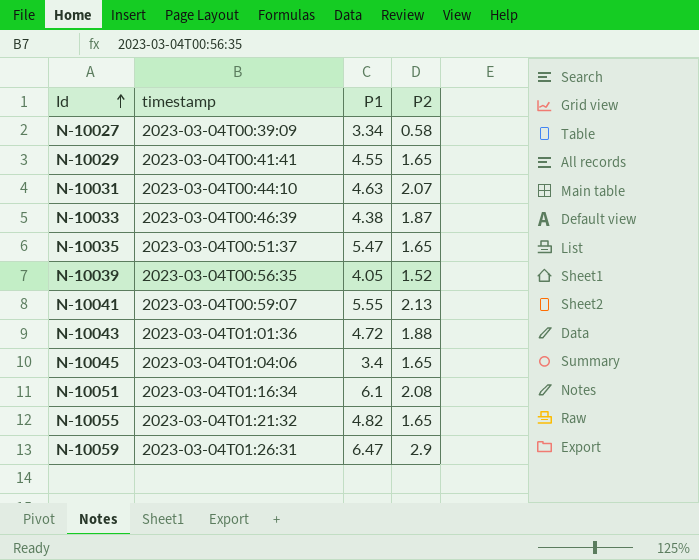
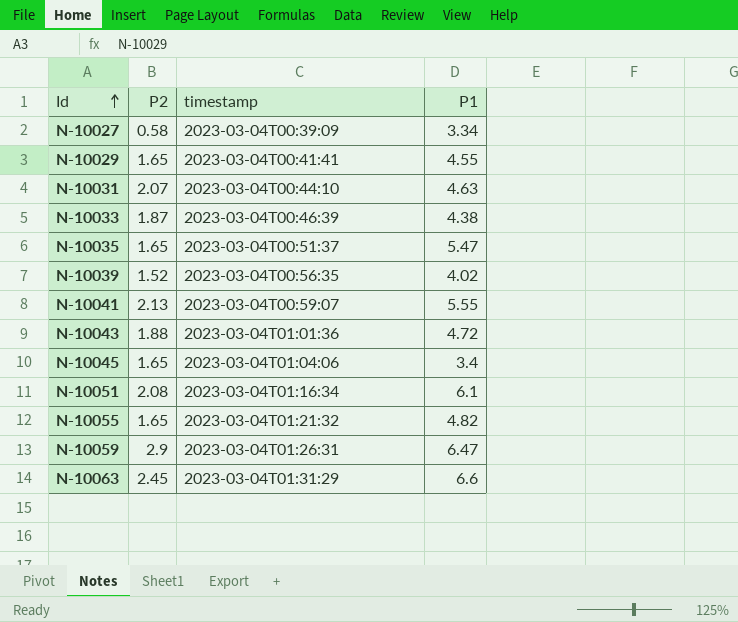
column P2 | position: 4 -> 2
N-10039 | P1: 4.05 -> 4.02
row N-10063: none -> 2.45 | 2023-03-04T01:31:29 | 6.6

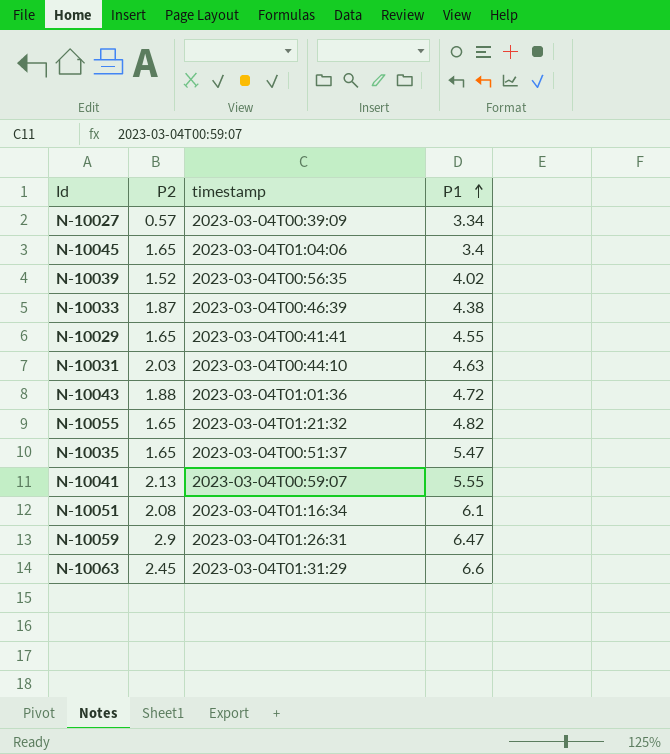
row order: Id ascending -> P1 ascending
N-10027 | P2: 0.58 -> 0.57
N-10031 | P2: 2.07 -> 2.03

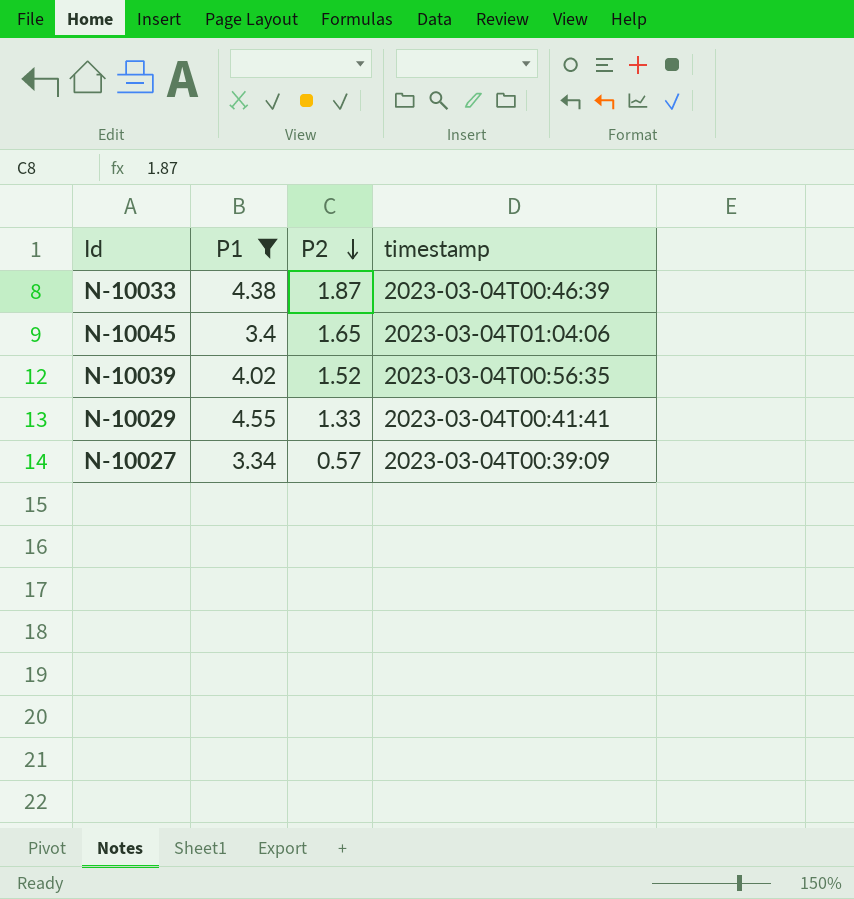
filter: none -> P1 <= 4.55
row order: P1 ascending -> P2 descending
column P1 | position: 4 -> 2
N-10029 | P2: 1.65 -> 1.33

